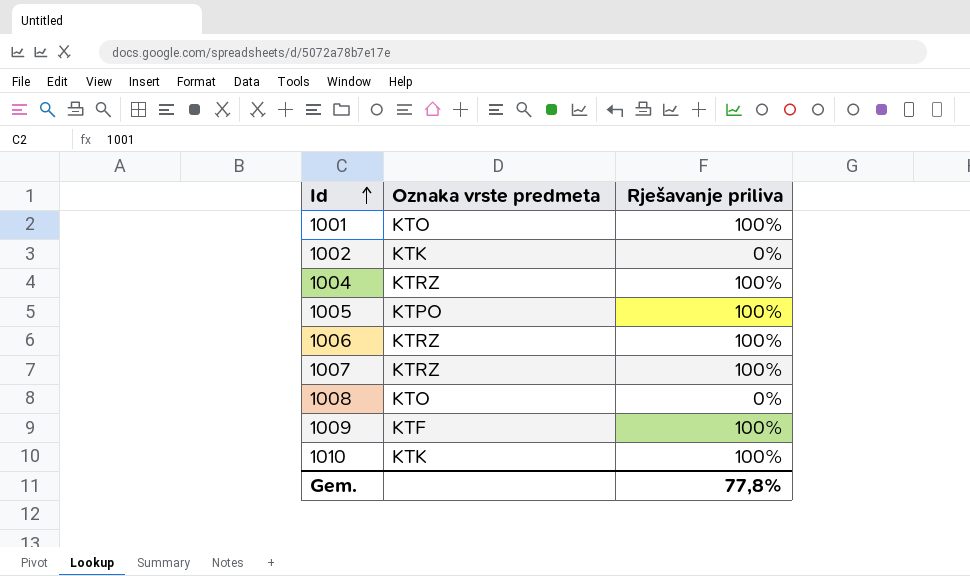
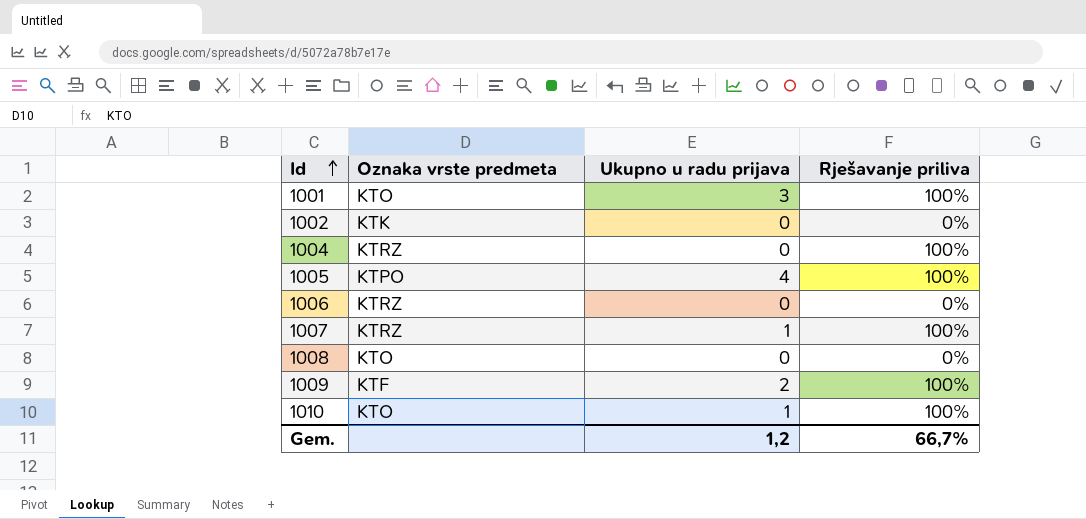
column Ukupno u radu prijava | position: none -> 3
1006 | Rješavanje priliva: 100% -> 0%
1010 | Oznaka vrste predmeta: KTK -> KTO
Gem. | Rješavanje priliva: 77,8% -> 66,7%

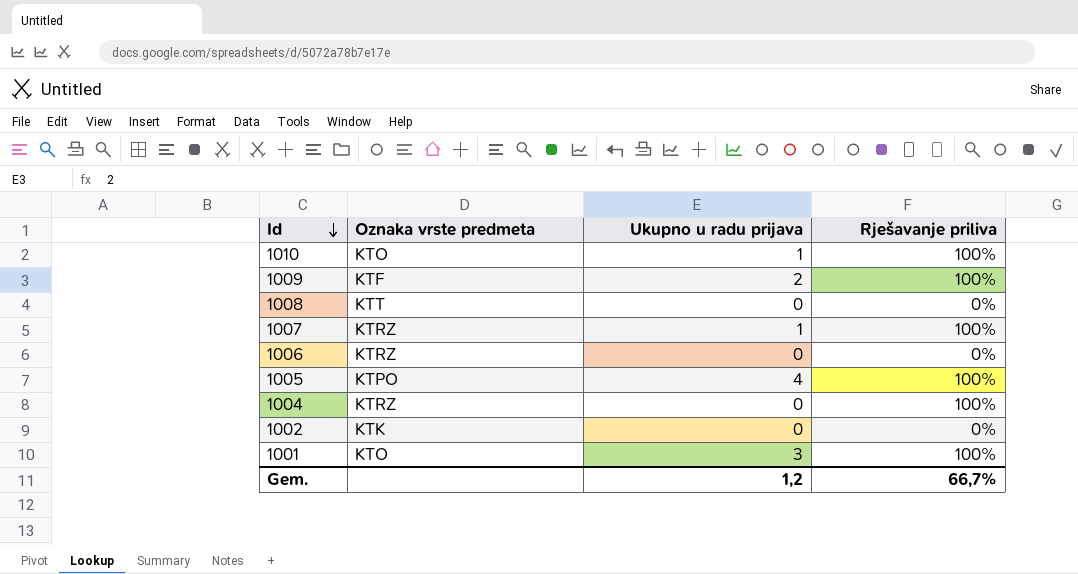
row order: Id ascending -> Id descending
1008 | Oznaka vrste predmeta: KTO -> KTT

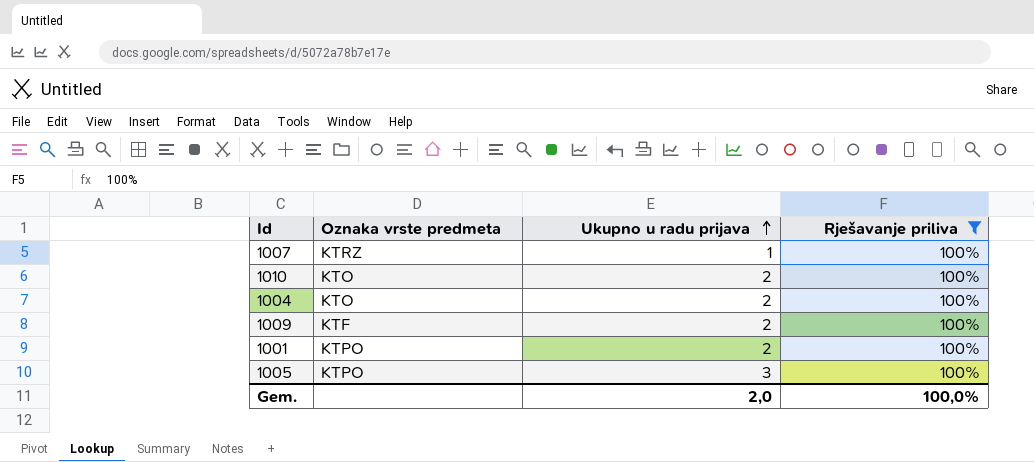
filter: none -> Rješavanje priliva = 100%
row order: Id descending -> Ukupno u radu prijava ascending
1010 | Ukupno u radu prijava: 1 -> 2
1004 | Oznaka vrste predmeta: KTRZ -> KTO
1004 | Ukupno u radu prijava: 0 -> 2
1001 | Oznaka vrste predmeta: KTO -> KTPO
1001 | Ukupno u radu prijava: 3 -> 2
1005 | Ukupno u radu prijava: 4 -> 3
Gem. | Ukupno u radu prijava: 1,2 -> 2,0
Gem. | Rješavanje priliva: 66,7% -> 100,0%

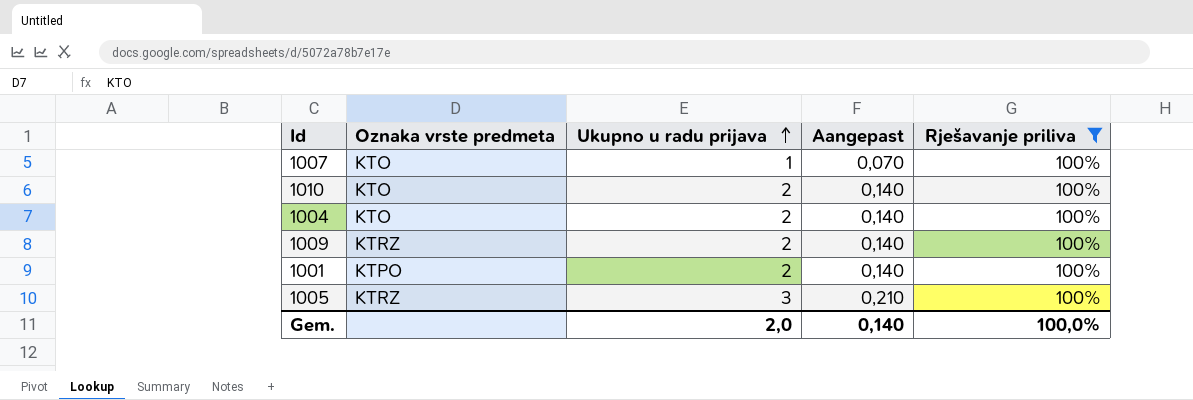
column Aangepast | formula: none -> [Ukupno u radu prijava] * 0,07
1007 | Oznaka vrste predmeta: KTRZ -> KTO
1009 | Oznaka vrste predmeta: KTF -> KTRZ
1005 | Oznaka vrste predmeta: KTPO -> KTRZ

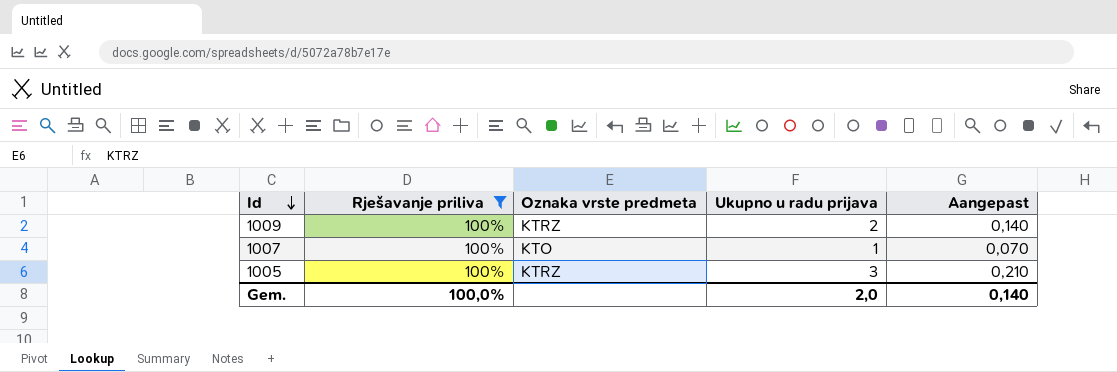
row order: Ukupno u radu prijava ascending -> Id descending
column Rješavanje priliva | position: 5 -> 2
row 1010: KTO | 2 | 0,140 | 100% -> none
row 1004: KTO | 2 | 0,140 | 100% -> none
row 1001: KTPO | 2 | 0,140 | 100% -> none

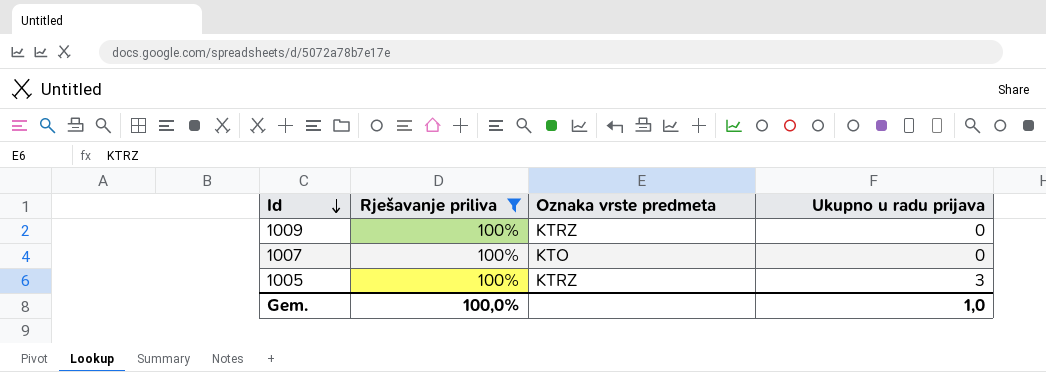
column Aangepast | formula: [Ukupno u radu prijava] * 0,07 -> none
1009 | Ukupno u radu prijava: 2 -> 0
1007 | Ukupno u radu prijava: 1 -> 0
Gem. | Ukupno u radu prijava: 2,0 -> 1,0

